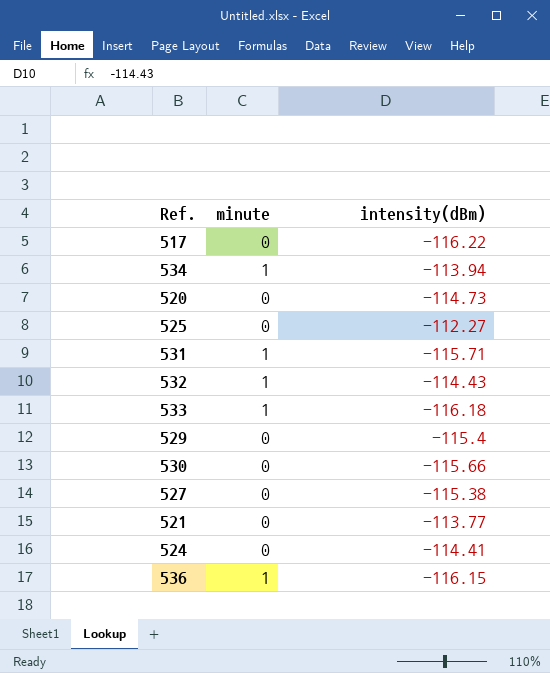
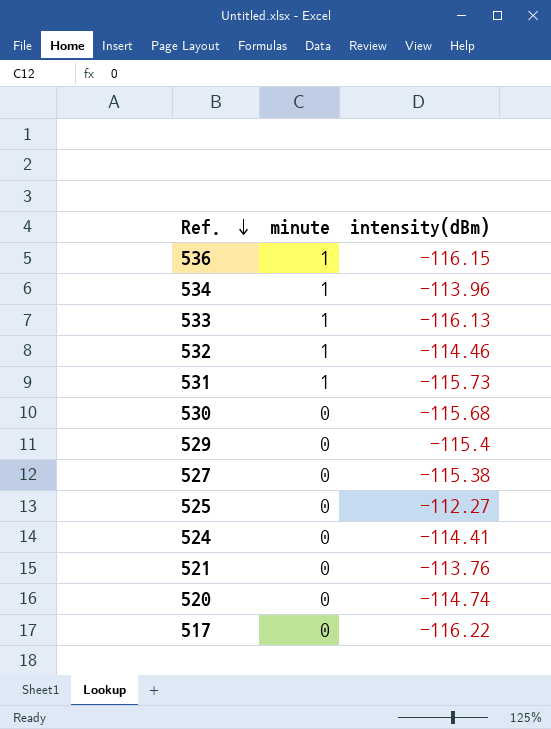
row order: none -> Ref. descending
534 | intensity(dBm): -113.94 -> -113.96
533 | intensity(dBm): -116.18 -> -116.13
532 | intensity(dBm): -114.43 -> -114.46
531 | intensity(dBm): -115.71 -> -115.73
530 | intensity(dBm): -115.66 -> -115.68
521 | intensity(dBm): -113.77 -> -113.76
520 | intensity(dBm): -114.73 -> -114.74

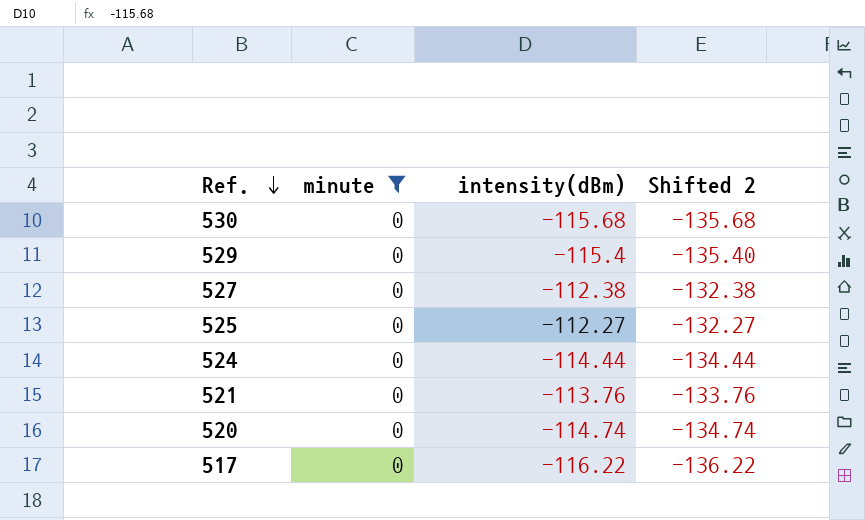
filter: none -> minute = 0
column Shifted 2 | formula: none -> [intensity(dBm)] - 20
527 | intensity(dBm): -115.38 -> -112.38
524 | intensity(dBm): -114.41 -> -114.44

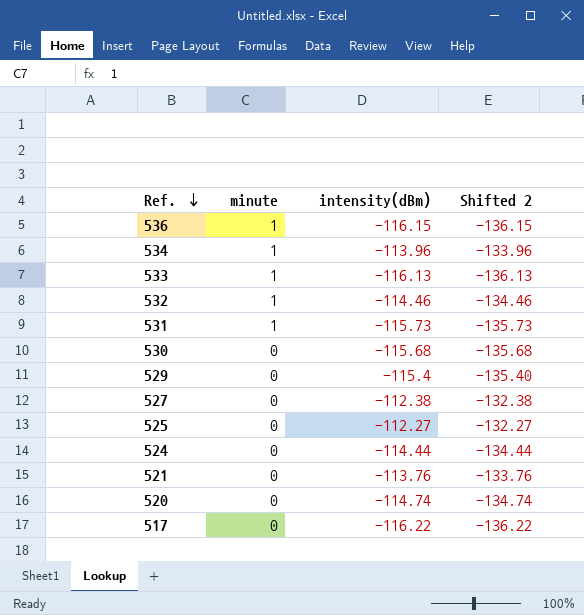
filter: minute = 0 -> none

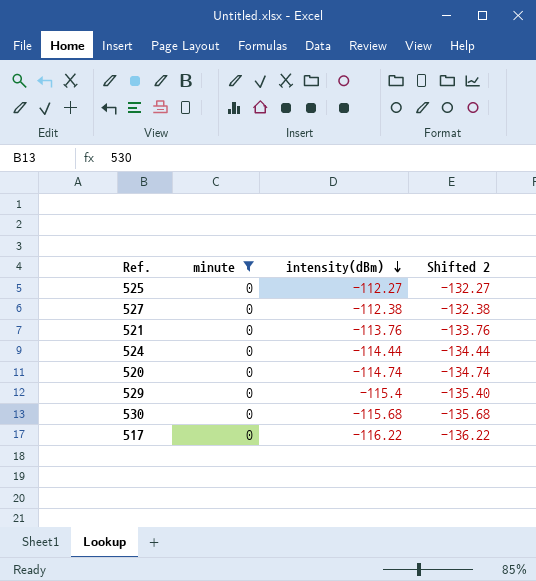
filter: none -> minute = 0
row order: Ref. descending -> intensity(dBm) descending

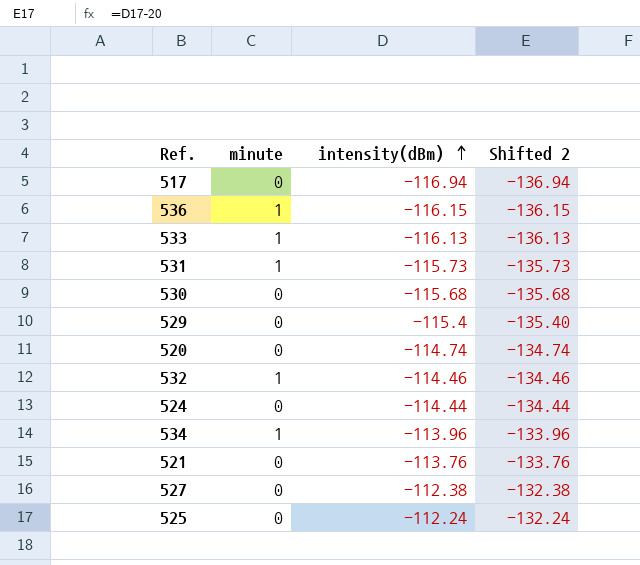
filter: minute = 0 -> none
row order: intensity(dBm) descending -> intensity(dBm) ascending
517 | intensity(dBm): -116.22 -> -116.94
517 | Shifted 2: -136.22 -> -136.94
525 | intensity(dBm): -112.27 -> -112.24
525 | Shifted 2: -132.27 -> -132.24

